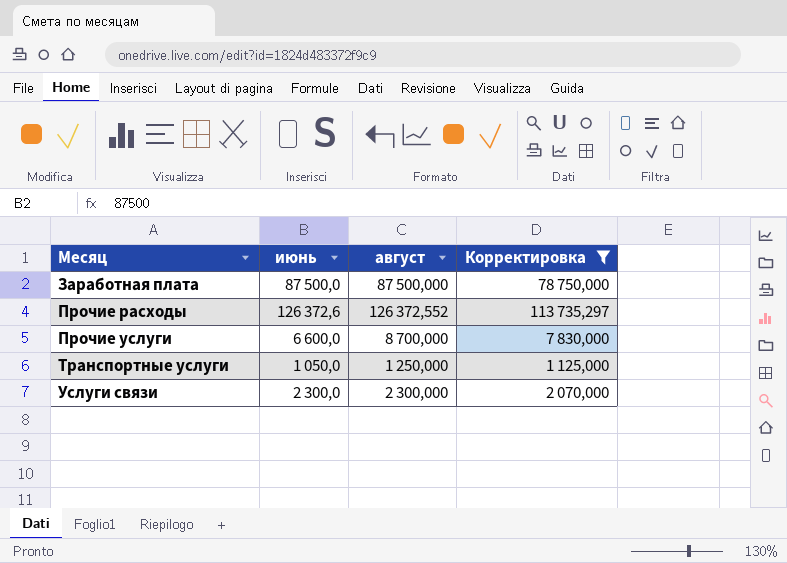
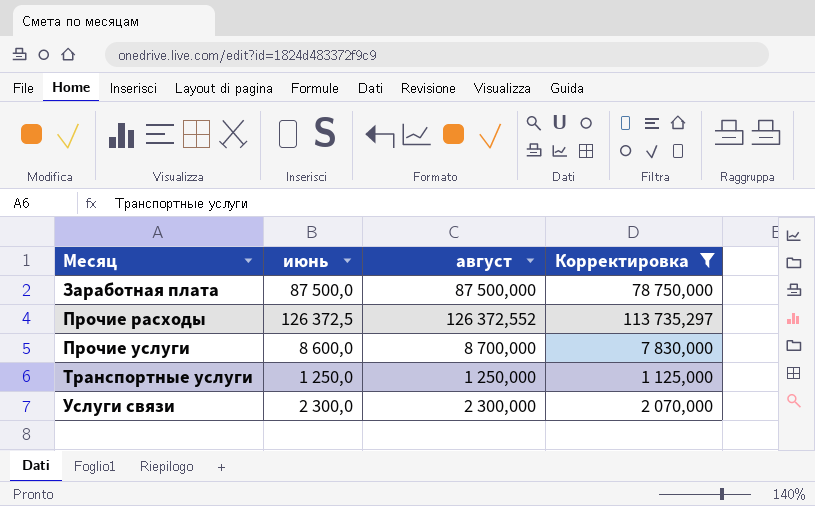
Прочие расходы | июнь: 126 372,6 -> 126 372,5
Прочие услуги | июнь: 6 600,0 -> 8 600,0
Транспортные услуги | июнь: 1 050,0 -> 1 250,0

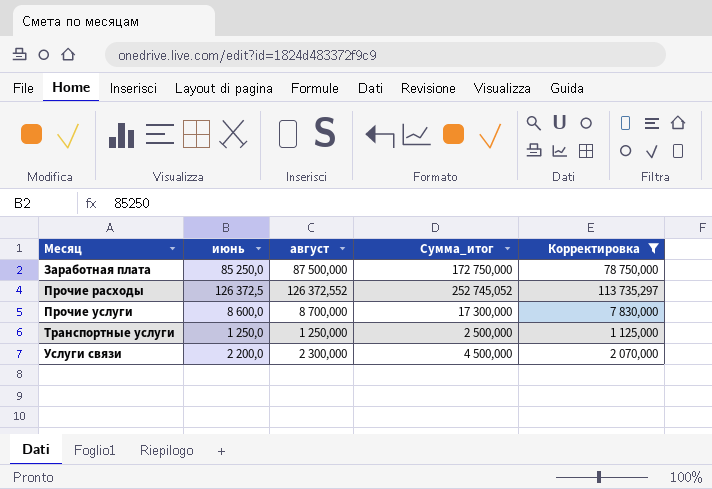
column Сумма_итог | formula: none -> [июнь] + [август]
Заработная плата | июнь: 87 500,0 -> 85 250,0
Услуги связи | июнь: 2 300,0 -> 2 200,0

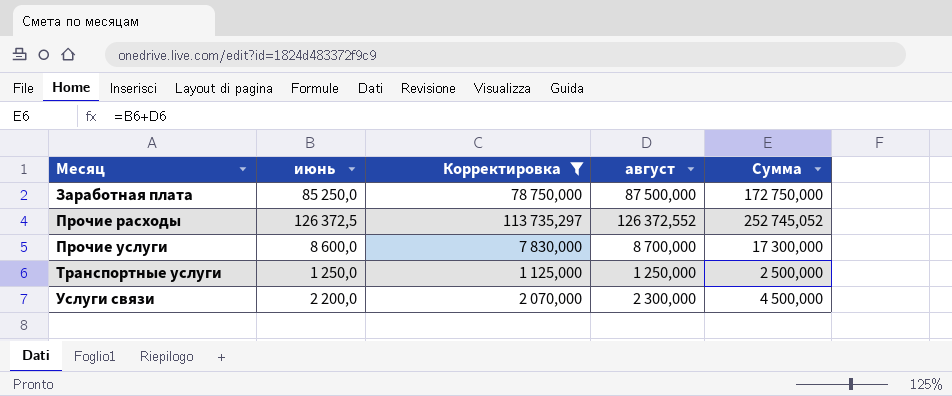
column Корректировка | position: 5 -> 3
column name: Сумма_итог -> Сумма

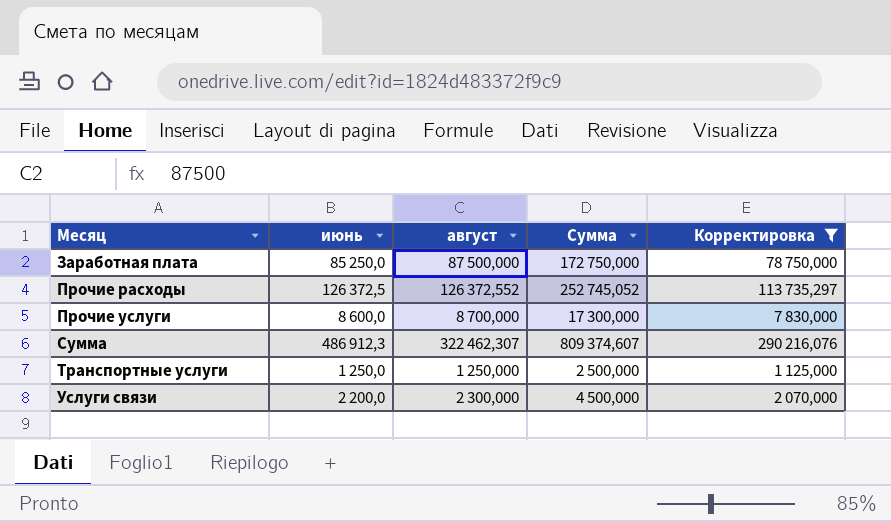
column Корректировка | position: 3 -> 5
row Сумма: none -> 486 912,3 | 322 462,307 | 809 374,607 | 290 216,076

